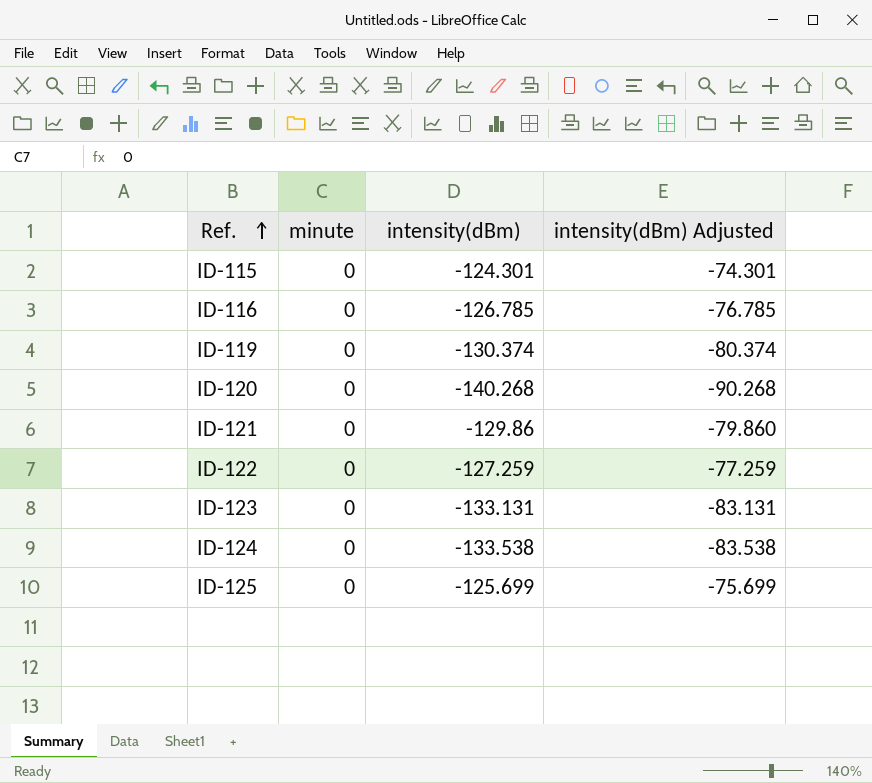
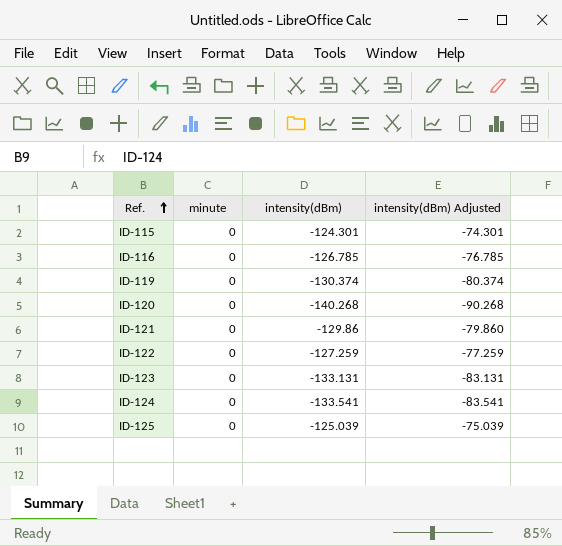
ID-124 | intensity(dBm): -133.538 -> -133.541
ID-124 | intensity(dBm) Adjusted: -83.538 -> -83.541
ID-125 | intensity(dBm): -125.699 -> -125.039
ID-125 | intensity(dBm) Adjusted: -75.699 -> -75.039

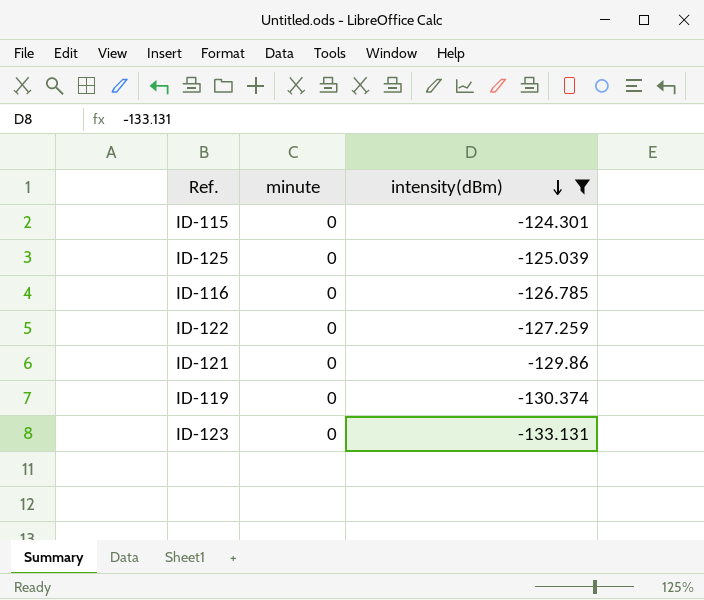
filter: none -> intensity(dBm) >= -133.131
row order: Ref. ascending -> intensity(dBm) descending
column intensity(dBm) Adjusted | formula: [intensity(dBm)] + 50 -> none

